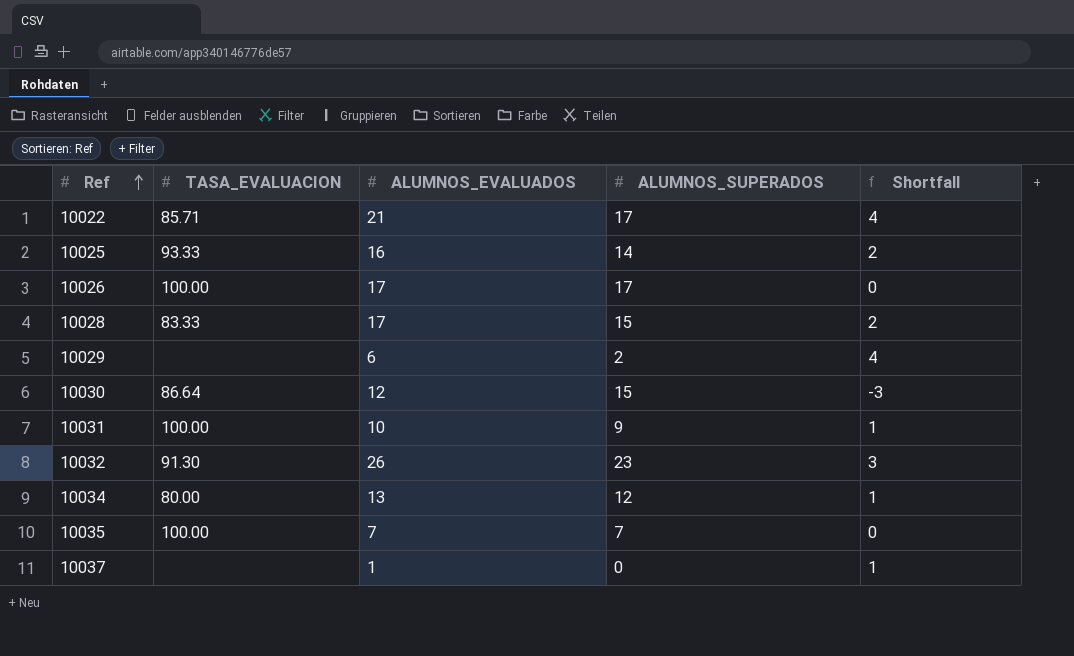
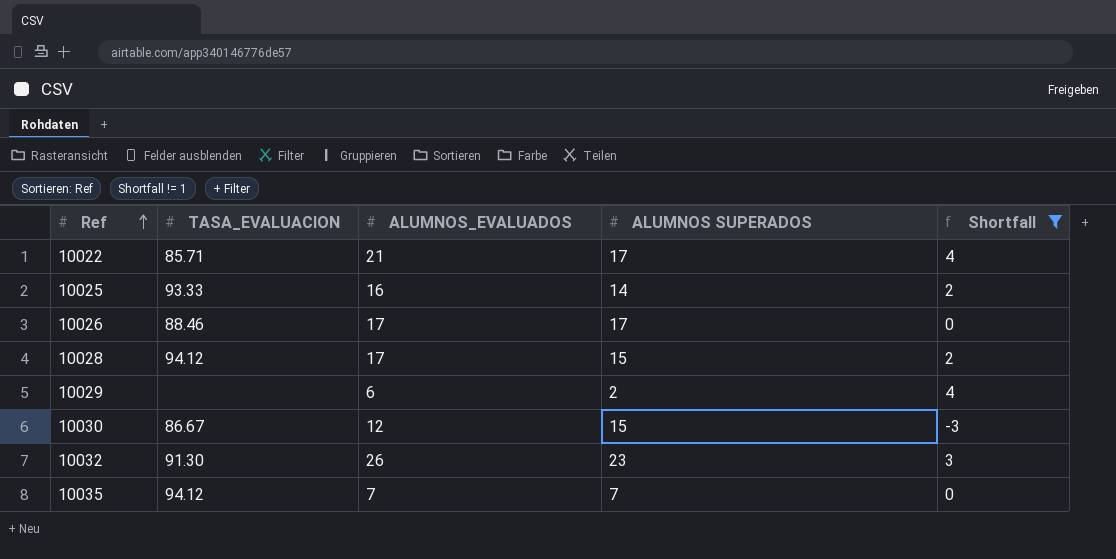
filter: none -> Shortfall != 1
column name: ALUMNOS_SUPERADOS -> ALUMNOS SUPERADOS
10026 | TASA_EVALUACION: 100.00 -> 88.46
10028 | TASA_EVALUACION: 83.33 -> 94.12
10030 | TASA_EVALUACION: 86.64 -> 86.67
10035 | TASA_EVALUACION: 100.00 -> 94.12

